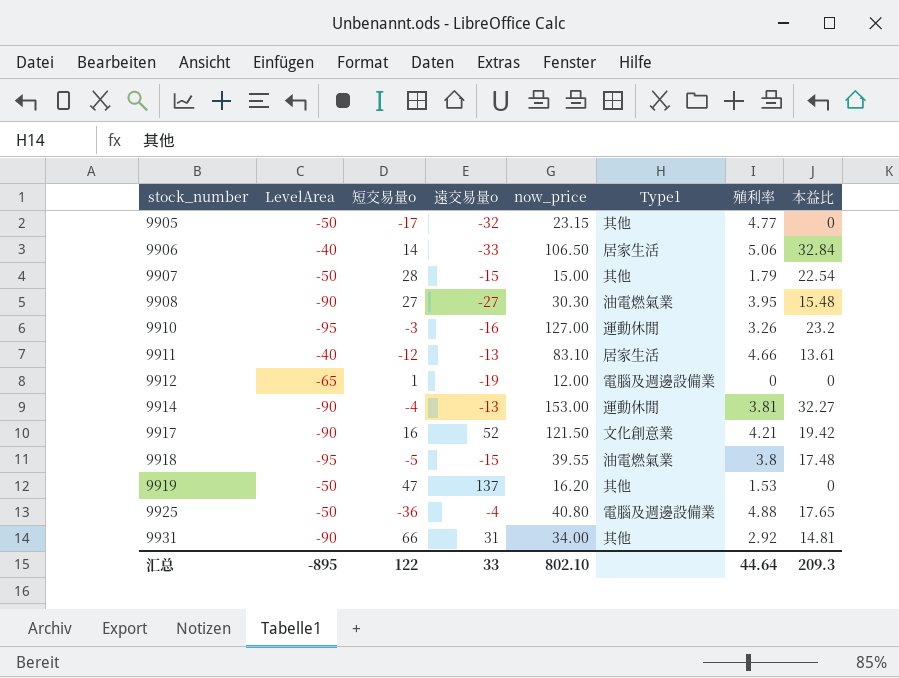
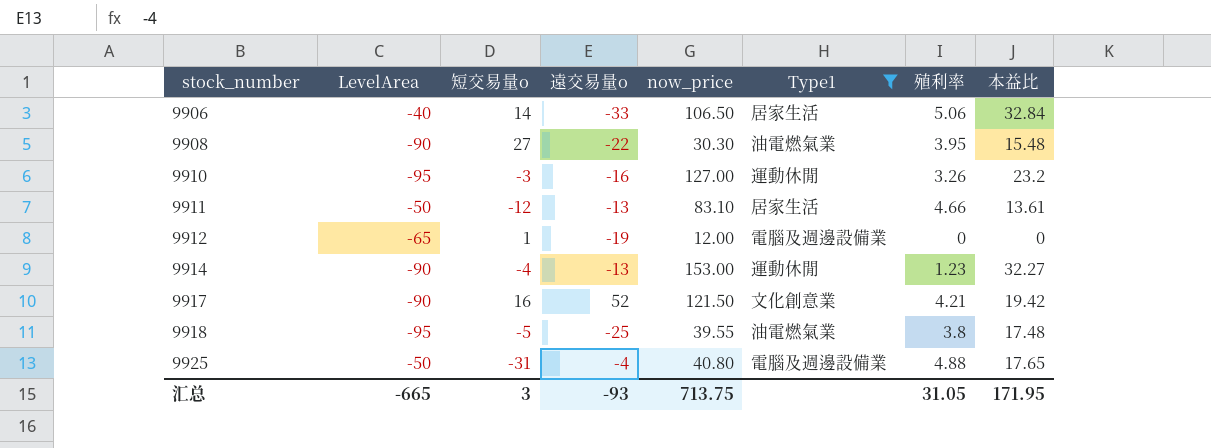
filter: none -> Type1 != 其他
9908 | 遠交易量o: -27 -> -22
9911 | LevelArea: -40 -> -50
9914 | 殖利率: 3.81 -> 1.23
9918 | 遠交易量o: -15 -> -25
9925 | 短交易量o: -36 -> -31
汇总 | LevelArea: -895 -> -665
汇总 | 短交易量o: 122 -> 3
汇总 | 遠交易量o: 33 -> -93
汇总 | now_price: 802.10 -> 713.75
汇总 | 殖利率: 44.64 -> 31.05
汇总 | 本益比: 209.3 -> 171.95

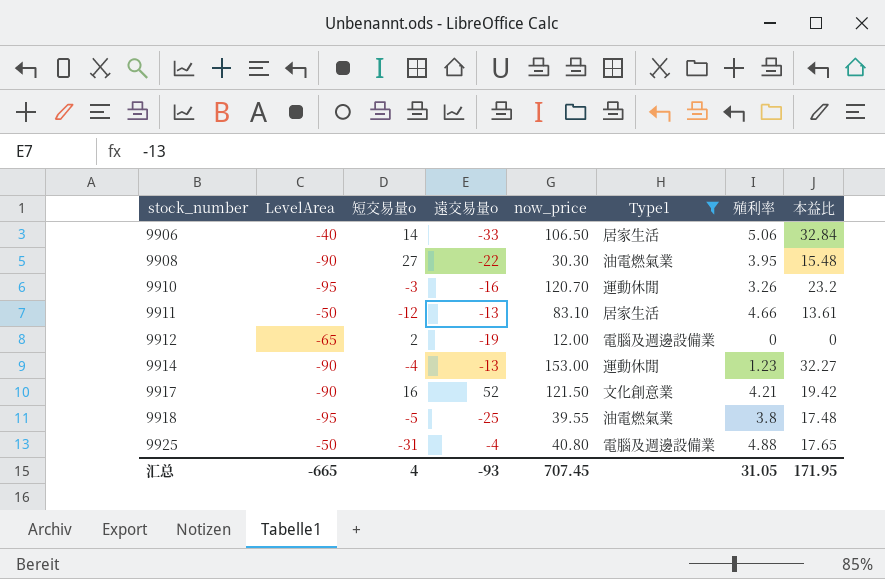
9910 | now_price: 127.00 -> 120.70
9912 | 短交易量o: 1 -> 2
汇总 | 短交易量o: 3 -> 4
汇总 | now_price: 713.75 -> 707.45

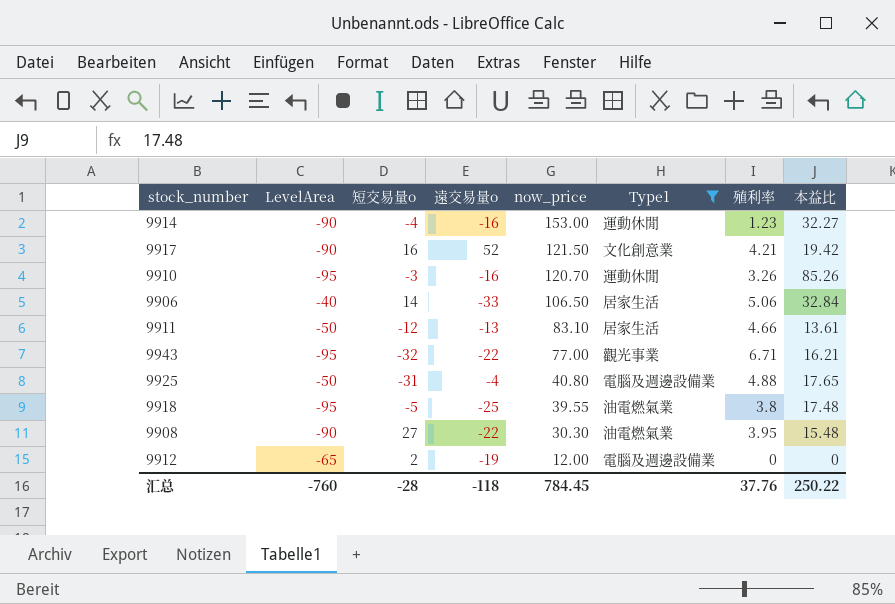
row order: stock_number ascending -> now_price descending
9914 | 遠交易量o: -13 -> -16
9910 | 本益比: 23.2 -> 85.26
row 9943: none -> -95 | -32 | -22 | 77.00 | 觀光事業 | 6.71 | 16.21
汇总 | LevelArea: -665 -> -760
汇总 | 短交易量o: 4 -> -28
汇总 | 遠交易量o: -93 -> -118
汇总 | now_price: 707.45 -> 784.45
汇总 | 殖利率: 31.05 -> 37.76
汇总 | 本益比: 171.95 -> 250.22

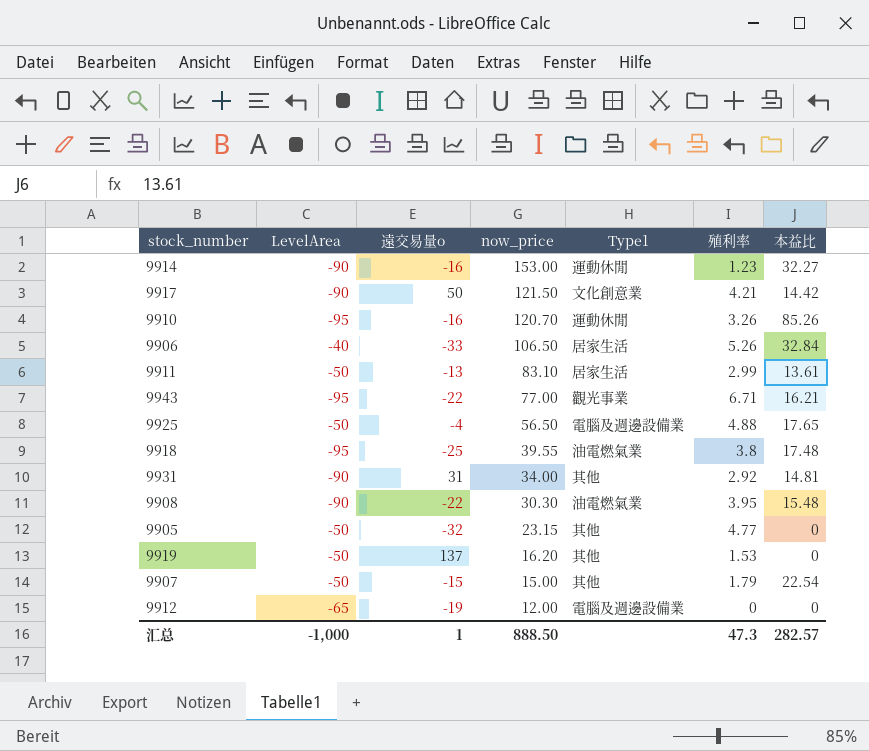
filter: Type1 != 其他 -> none
column 短交易量o | position: 3 -> none
9917 | 遠交易量o: 52 -> 50
9917 | 本益比: 19.42 -> 14.42
9906 | 殖利率: 5.06 -> 5.26
9911 | 殖利率: 4.66 -> 2.99
9925 | now_price: 40.80 -> 56.50
汇总 | LevelArea: -760 -> -1,000
汇总 | 遠交易量o: -118 -> 1
汇总 | now_price: 784.45 -> 888.50
汇总 | 殖利率: 37.76 -> 47.3
汇总 | 本益比: 250.22 -> 282.57

